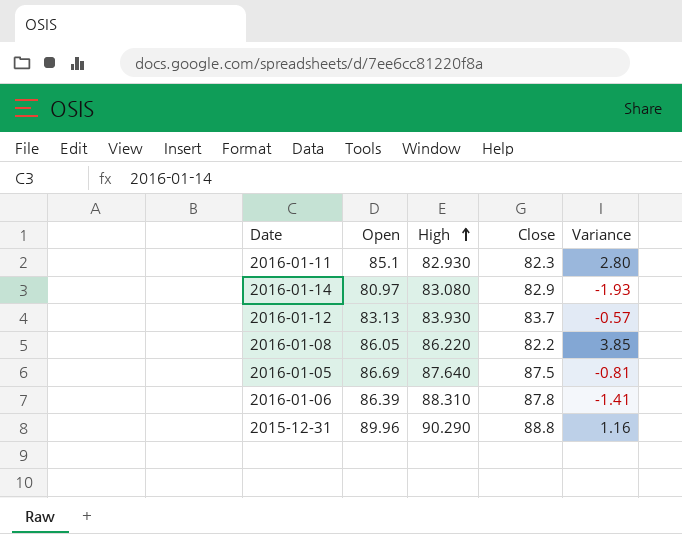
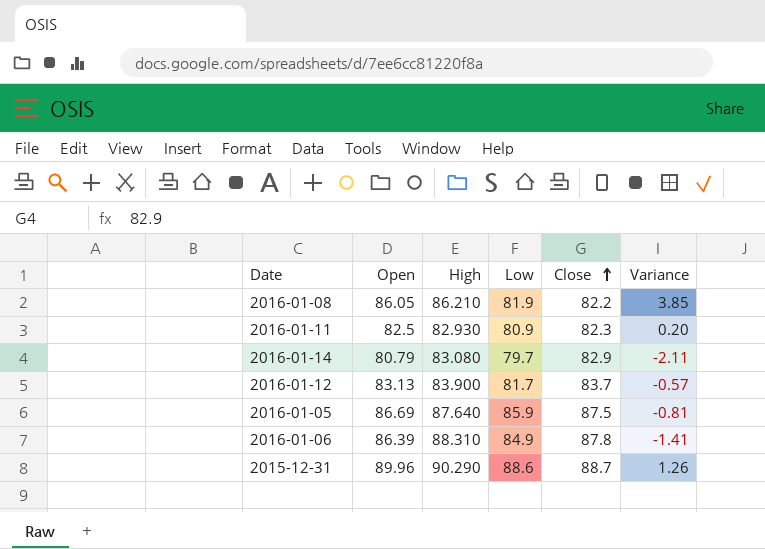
row order: High ascending -> Close ascending
column Low | position: none -> 4
2016-01-08 | High: 86.220 -> 86.210
2016-01-11 | Open: 85.1 -> 82.5
2016-01-11 | Variance: 2.80 -> 0.20
2016-01-14 | Open: 80.97 -> 80.79
2016-01-14 | Variance: -1.93 -> -2.11
2016-01-12 | High: 83.930 -> 83.900
2015-12-31 | Close: 88.8 -> 88.7
2015-12-31 | Variance: 1.16 -> 1.26

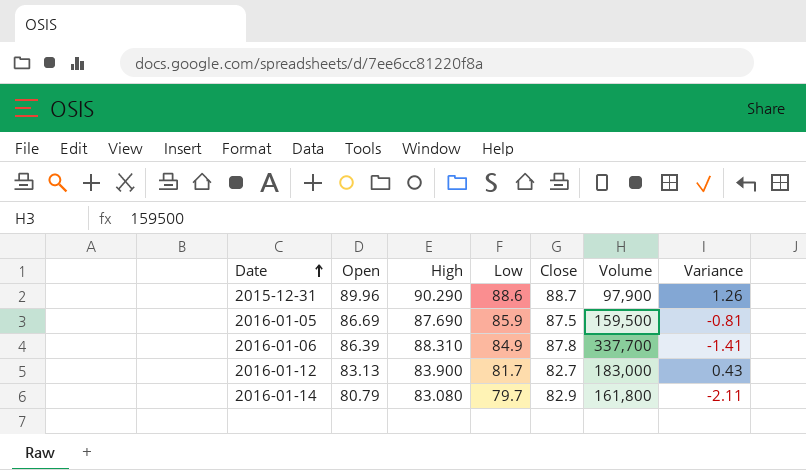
row order: Close ascending -> Date ascending
column Volume | position: none -> 6
row 2016-01-08: 86.05 | 86.210 | 81.9 | 82.2 | 3.85 -> none
row 2016-01-11: 82.5 | 82.930 | 80.9 | 82.3 | 0.20 -> none
2016-01-05 | High: 87.640 -> 87.690
2016-01-12 | Close: 83.7 -> 82.7
2016-01-12 | Variance: -0.57 -> 0.43

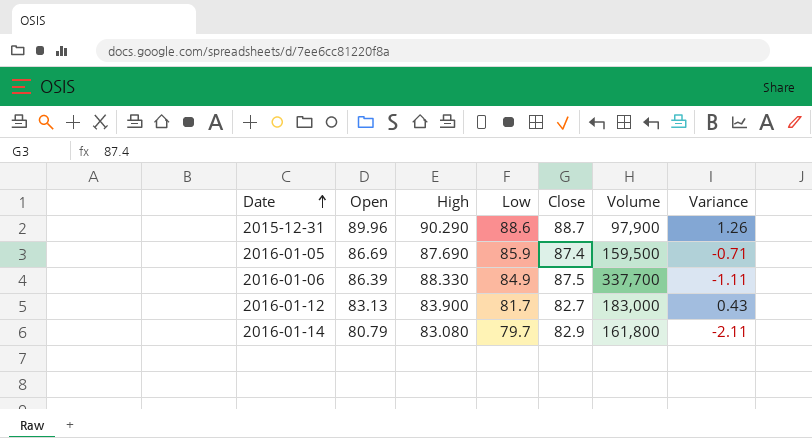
2016-01-05 | Close: 87.5 -> 87.4
2016-01-05 | Variance: -0.81 -> -0.71
2016-01-06 | High: 88.310 -> 88.330
2016-01-06 | Close: 87.8 -> 87.5
2016-01-06 | Variance: -1.41 -> -1.11

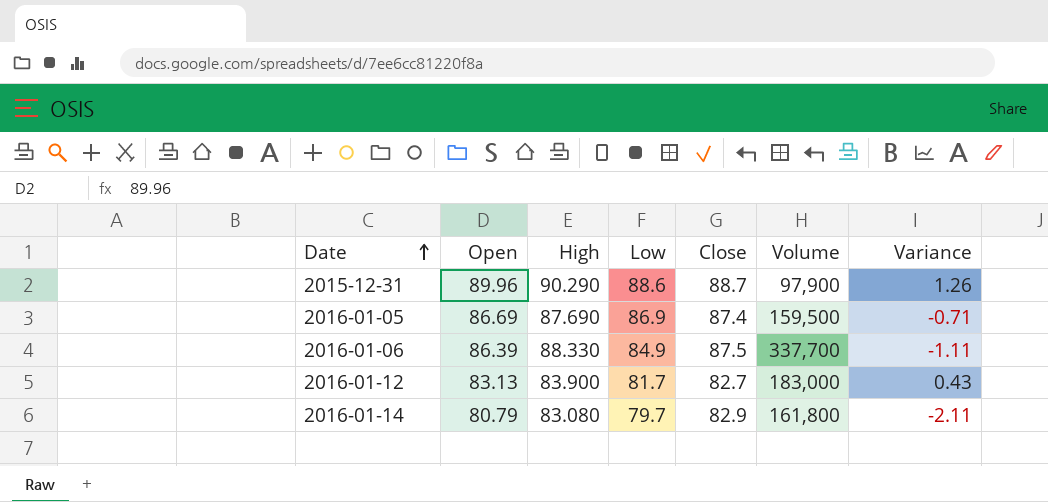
2016-01-05 | Low: 85.9 -> 86.9

